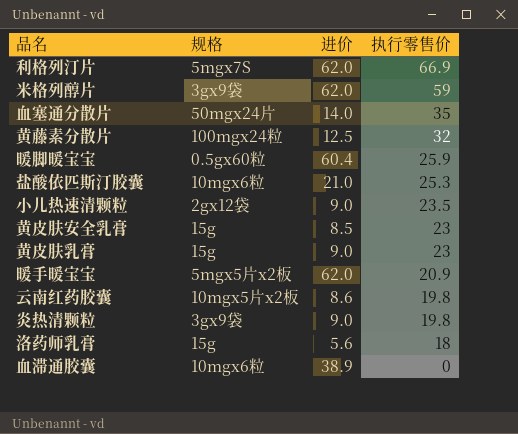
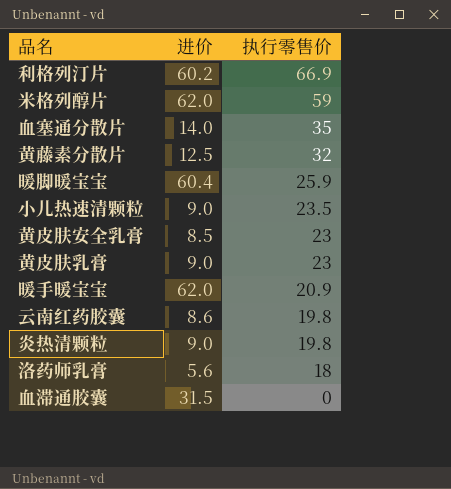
column 规格 | position: 2 -> none
row 盐酸依匹斯汀胶囊: 10mgx6粒 | 21.0 | 25.3 -> none
利格列汀片 | 进价: 62.0 -> 60.2
血滞通胶囊 | 进价: 38.9 -> 31.5

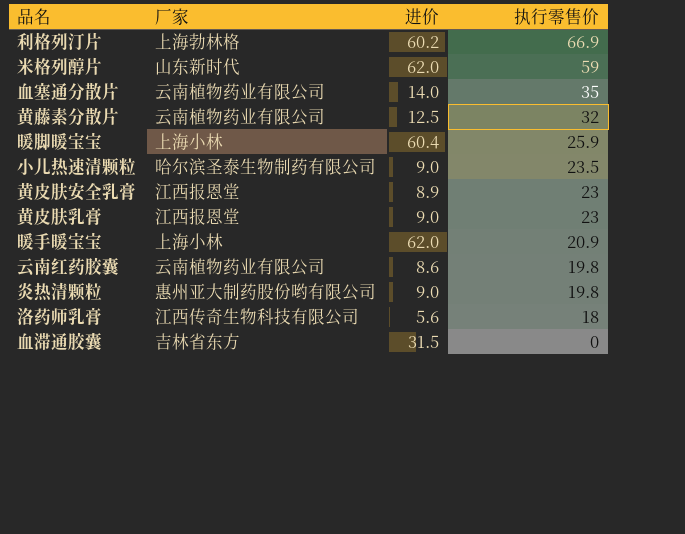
column 厂家 | position: none -> 2
黄皮肤安全乳膏 | 进价: 8.5 -> 8.9

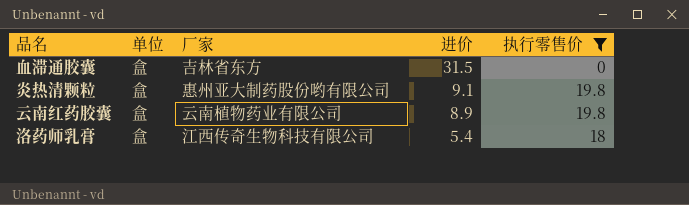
filter: none -> 执行零售价 <= 19.8
row order: 执行零售价 descending -> 进价 descending
column 单位 | position: none -> 2
炎热清颗粒 | 进价: 9.0 -> 9.1
云南红药胶囊 | 进价: 8.6 -> 8.9
洛药师乳膏 | 进价: 5.6 -> 5.4

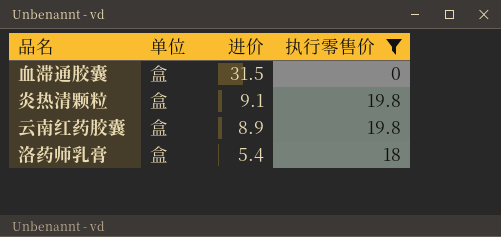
column 厂家 | position: 3 -> none

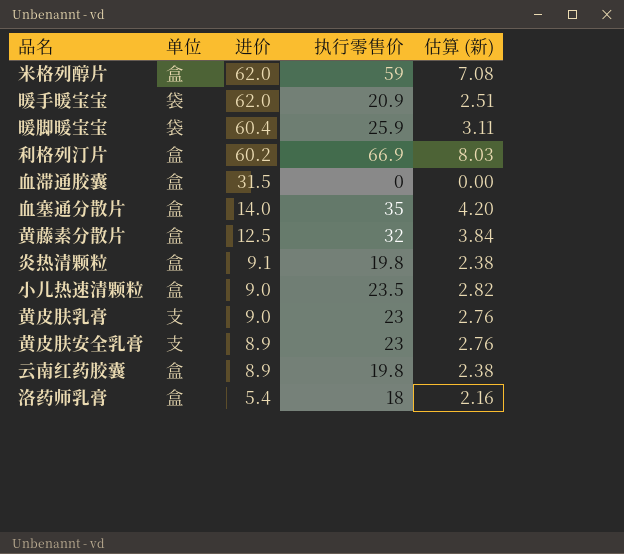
filter: 执行零售价 <= 19.8 -> none
column 估算 (新) | formula: none -> [执行零售价] * 0.12

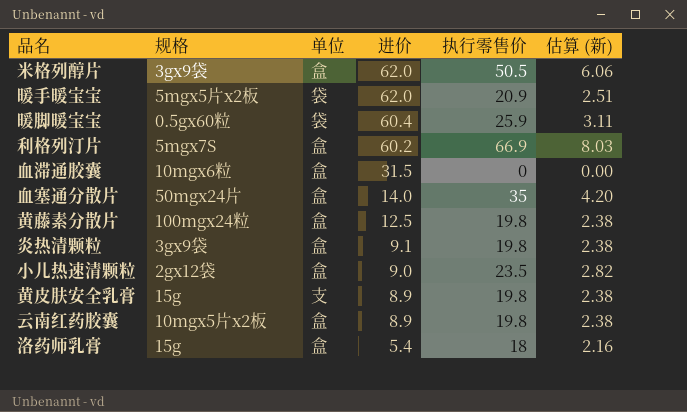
column 规格 | position: none -> 2
row 黄皮肤乳膏: 支 | 9.0 | 23 | 2.76 -> none
米格列醇片 | 执行零售价: 59 -> 50.5
米格列醇片 | 估算 (新): 7.08 -> 6.06
黄藤素分散片 | 执行零售价: 32 -> 19.8
黄藤素分散片 | 估算 (新): 3.84 -> 2.38
黄皮肤安全乳膏 | 执行零售价: 23 -> 19.8
黄皮肤安全乳膏 | 估算 (新): 2.76 -> 2.38

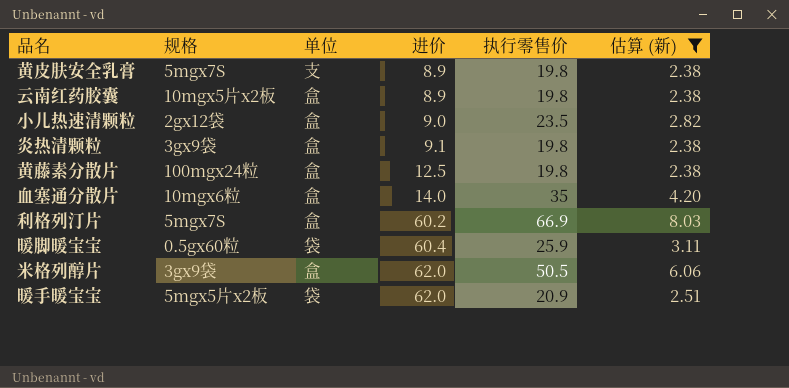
filter: none -> 估算 (新) >= 2.38
row order: 进价 descending -> 进价 ascending
黄皮肤安全乳膏 | 规格: 15g -> 5mgx7S
血塞通分散片 | 规格: 50mgx24片 -> 10mgx6粒

